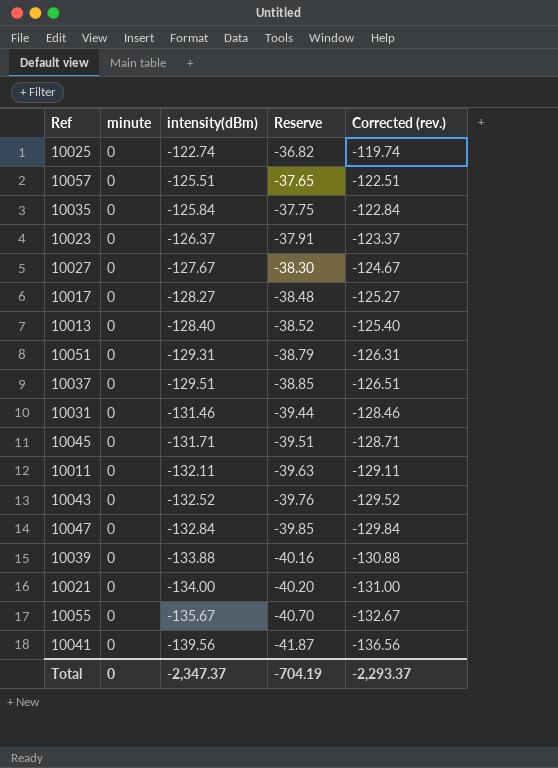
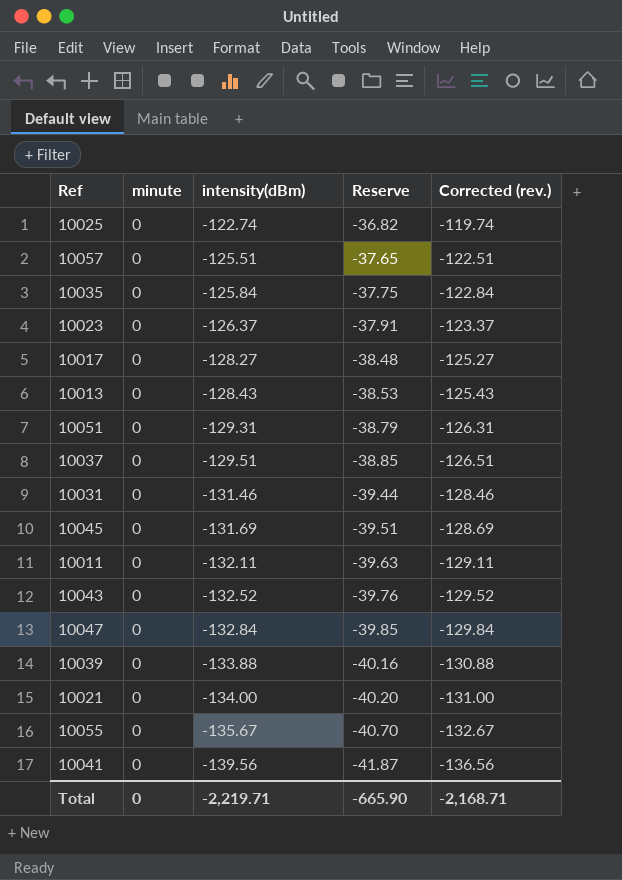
row 10027: 0 | -127.67 | -38.30 | -124.67 -> none
10013 | intensity(dBm): -128.40 -> -128.43
10013 | Reserve: -38.52 -> -38.53
10013 | Corrected (rev.): -125.40 -> -125.43
10045 | intensity(dBm): -131.71 -> -131.69
10045 | Corrected (rev.): -128.71 -> -128.69
Total | intensity(dBm): -2,347.37 -> -2,219.71
Total | Reserve: -704.19 -> -665.90
Total | Corrected (rev.): -2,293.37 -> -2,168.71

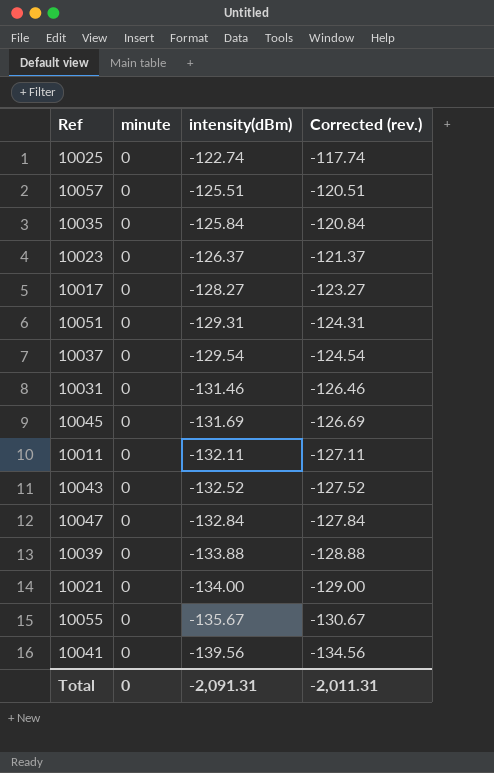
column Reserve | formula: [intensity(dBm)] * 0.3 -> none
column Corrected (rev.) | formula: [intensity(dBm)] + 3 -> [intensity(dBm)] + 5
row 10013: 0 | -128.43 | -38.53 | -125.43 -> none
10037 | intensity(dBm): -129.51 -> -129.54
Total | intensity(dBm): -2,219.71 -> -2,091.31
Total | Corrected (rev.): -2,168.71 -> -2,011.31

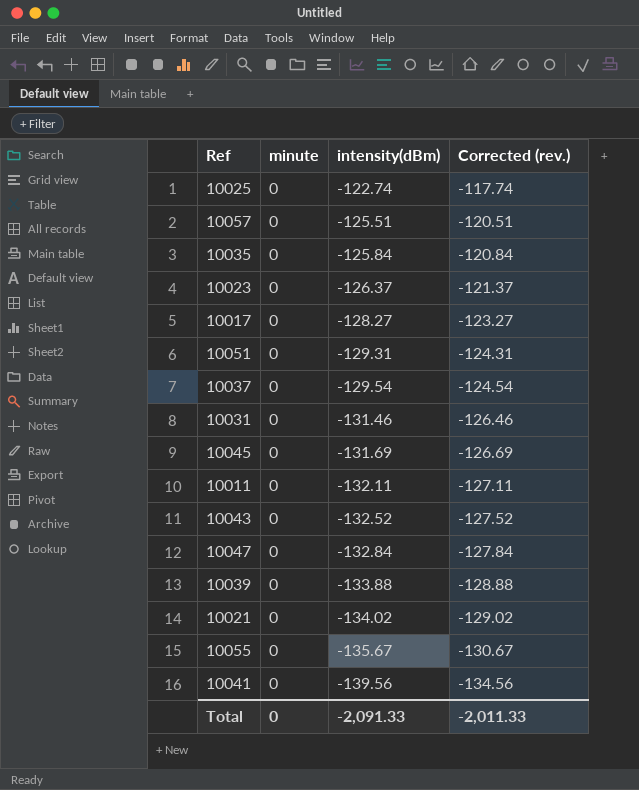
10021 | intensity(dBm): -134.00 -> -134.02
10021 | Corrected (rev.): -129.00 -> -129.02
Total | intensity(dBm): -2,091.31 -> -2,091.33
Total | Corrected (rev.): -2,011.31 -> -2,011.33

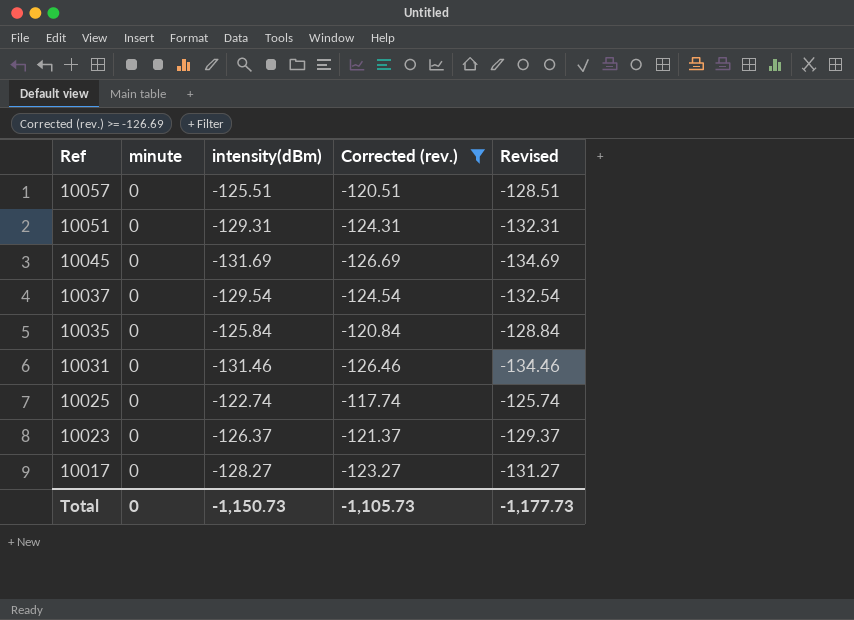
filter: none -> Corrected (rev.) >= -126.69
row order: intensity(dBm) descending -> Ref descending
column Revised | formula: none -> [intensity(dBm)] - 3
Total | intensity(dBm): -2,091.33 -> -1,150.73
Total | Corrected (rev.): -2,011.33 -> -1,105.73

